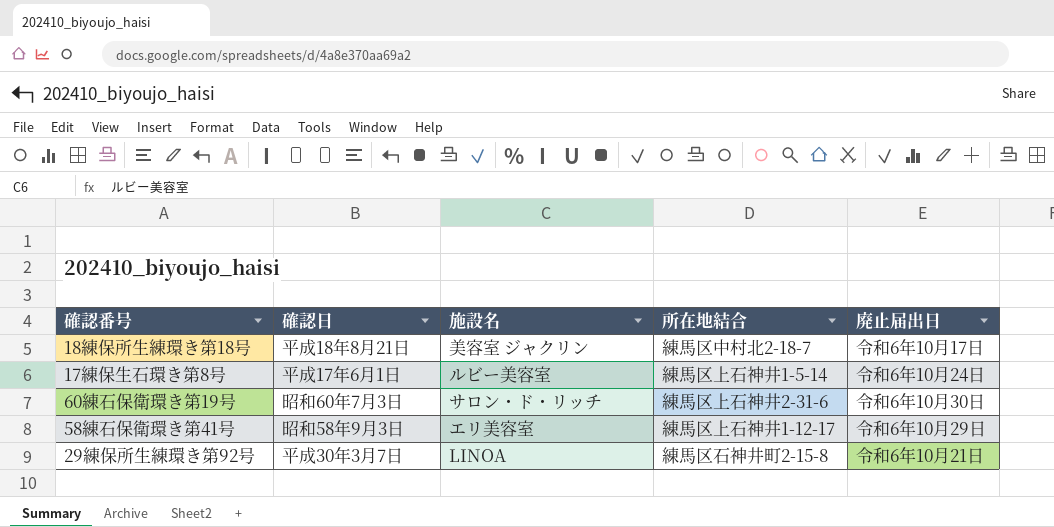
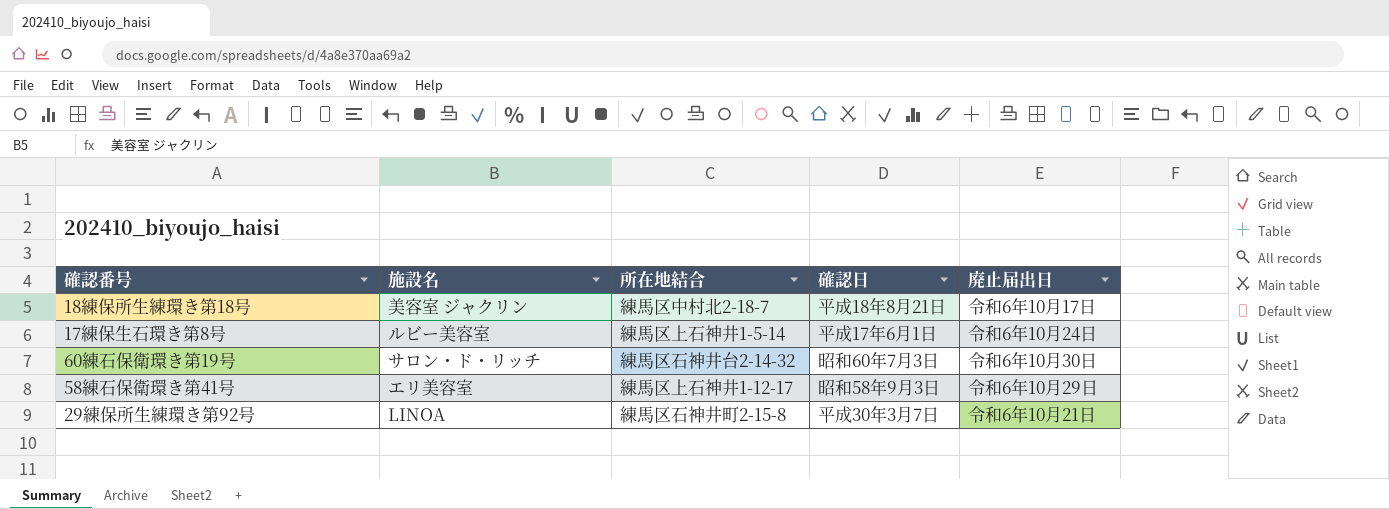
column 確認日 | position: 2 -> 4
60練石保衛環き第19号 | 所在地結合: 練馬区上石神井2-31-6 -> 練馬区石神井台2-14-32

